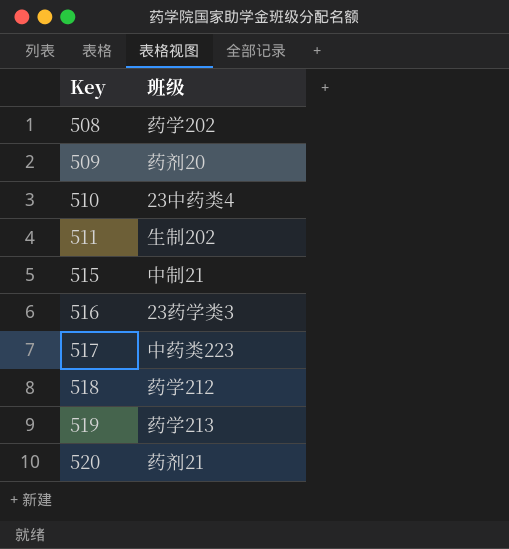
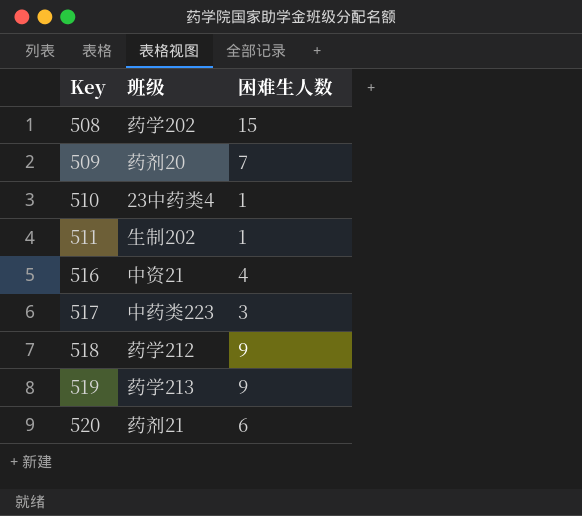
column 困难生人数 | position: none -> 3
row 515: 中制21 -> none
516 | 班级: 23药学类3 -> 中资21

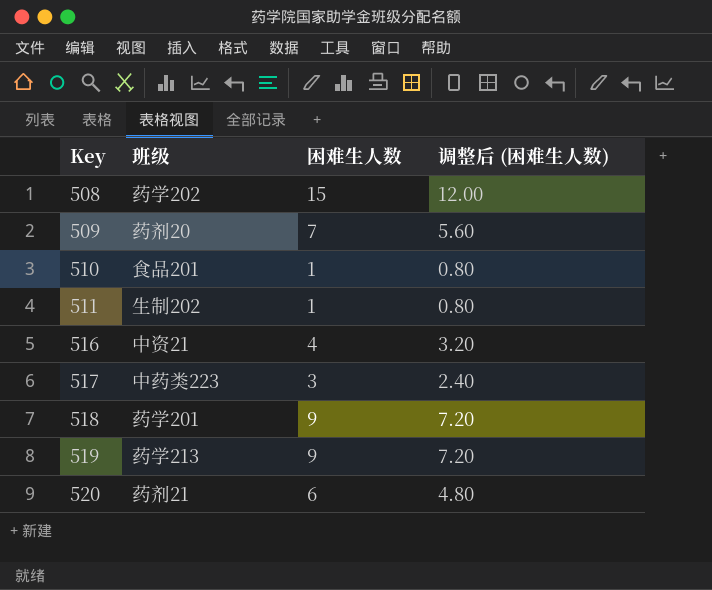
column 调整后 (困难生人数) | formula: none -> [困难生人数] * 0.8
510 | 班级: 23中药类4 -> 食品201
518 | 班级: 药学212 -> 药学201

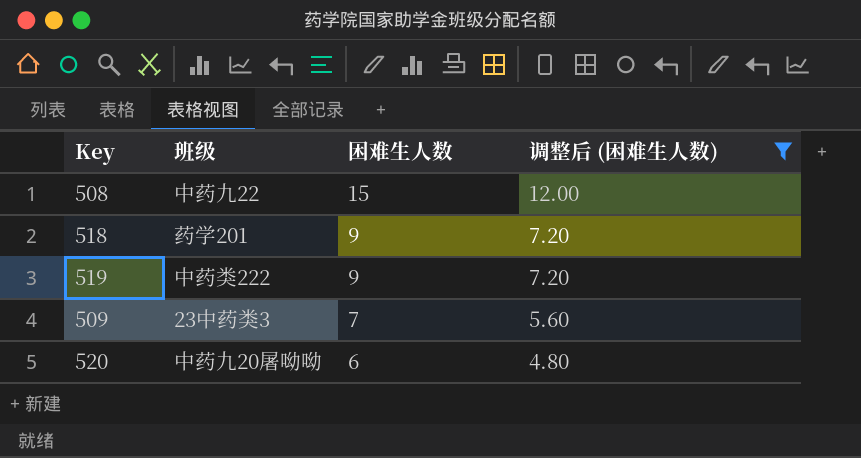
filter: none -> 调整后 (困难生人数) >= 4.80
row order: Key ascending -> 困难生人数 descending
508 | 班级: 药学202 -> 中药九22
519 | 班级: 药学213 -> 中药类222
509 | 班级: 药剂20 -> 23中药类3
520 | 班级: 药剂21 -> 中药九20屠呦呦

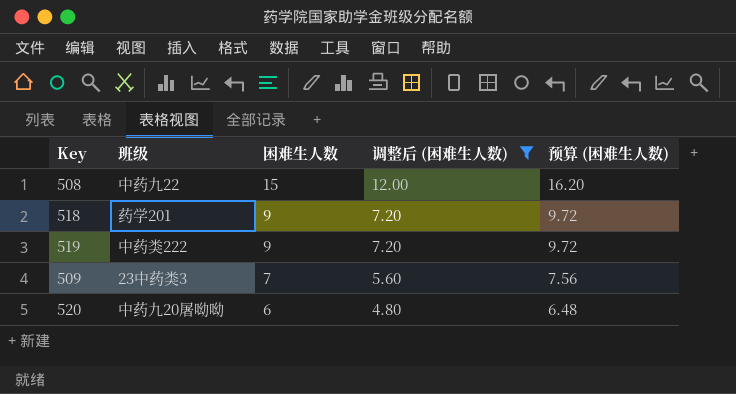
column 预算 (困难生人数) | formula: none -> [困难生人数] * 1.08

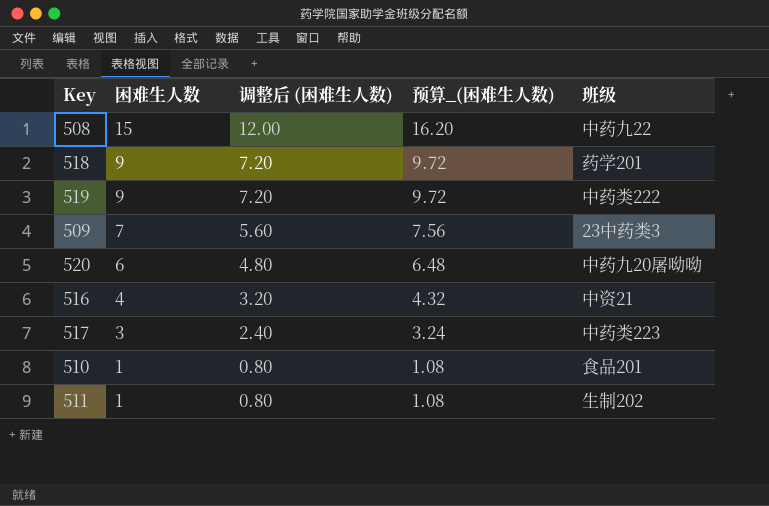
filter: 调整后 (困难生人数) >= 4.80 -> none
column name: 预算 (困难生人数) -> 预算_(困难生人数)
column 班级 | position: 2 -> 5

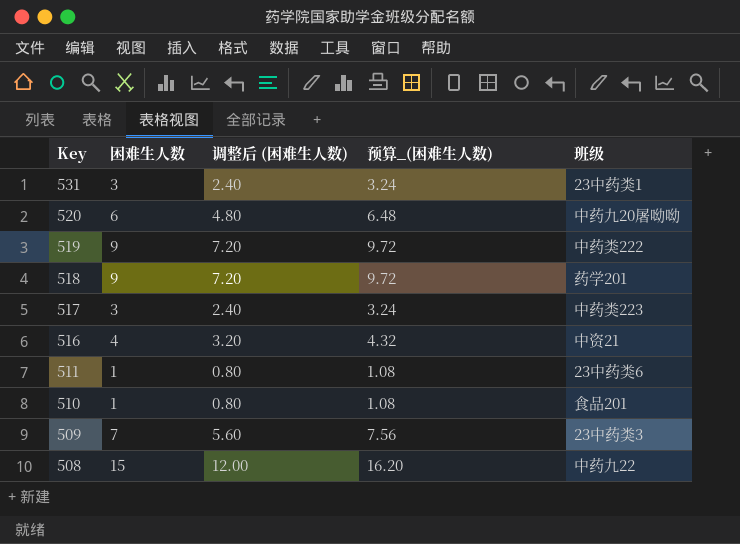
row order: 困难生人数 descending -> Key descending
row 531: none -> 3 | 2.40 | 3.24 | 23中药类1
511 | 班级: 生制202 -> 23中药类6

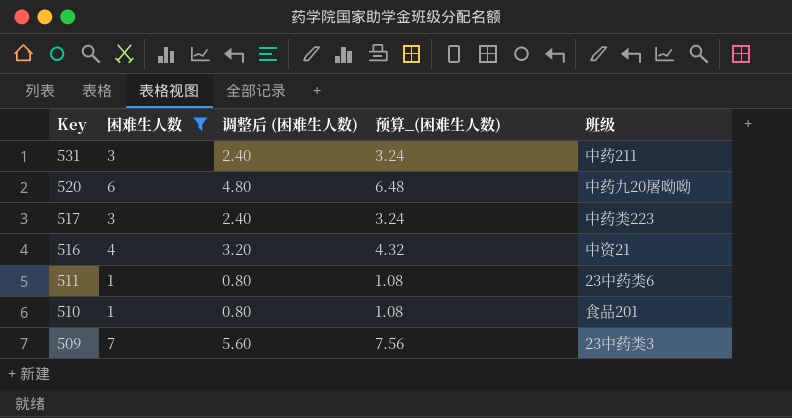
filter: none -> 困难生人数 <= 7
531 | 班级: 23中药类1 -> 中药211

